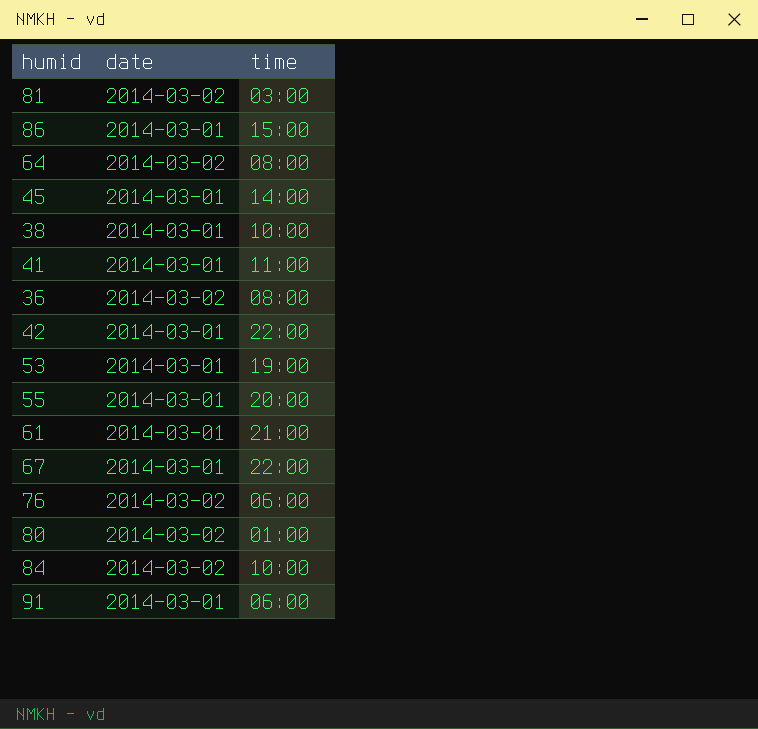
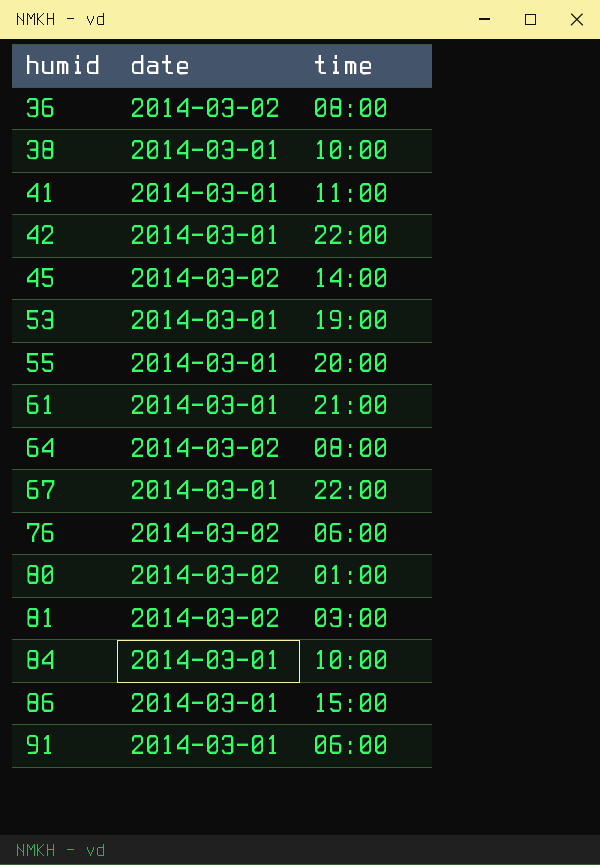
row order: none -> humid ascending
45 | date: 2014-03-01 -> 2014-03-02
84 | date: 2014-03-02 -> 2014-03-01

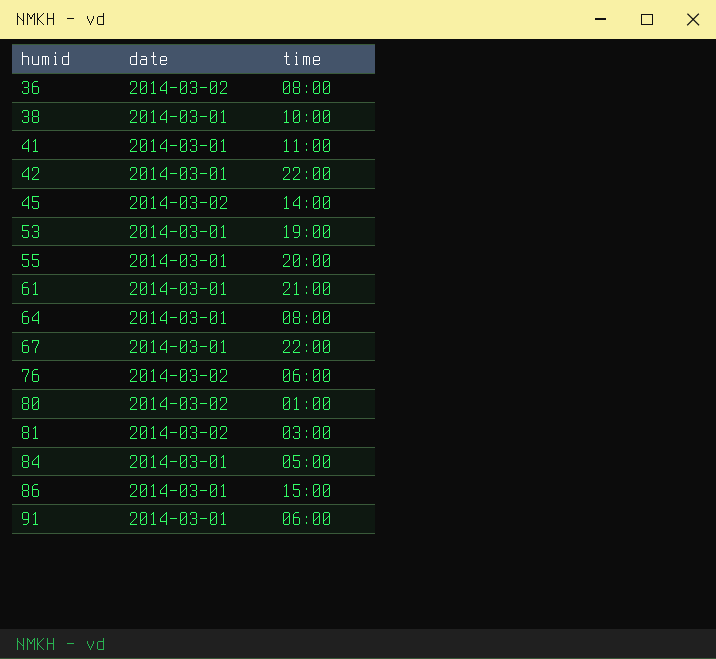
64 | date: 2014-03-02 -> 2014-03-01
84 | time: 10:00 -> 05:00

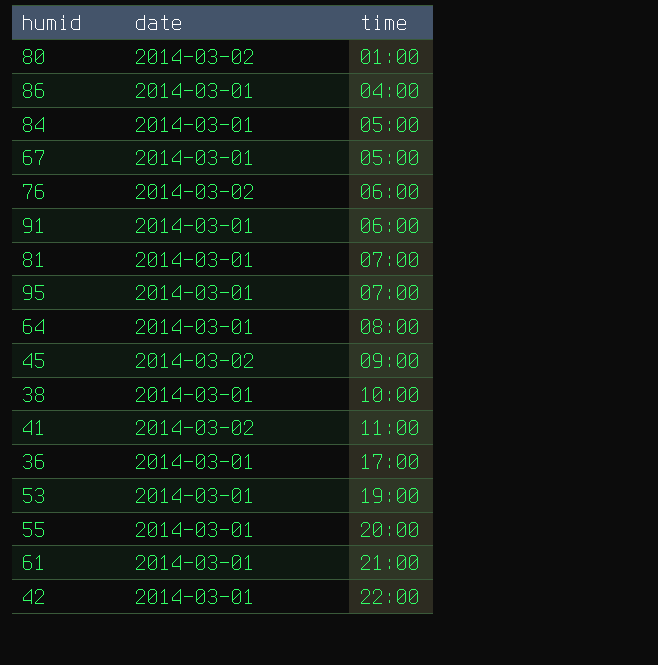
row order: humid ascending -> time ascending
86 | time: 15:00 -> 04:00
67 | time: 22:00 -> 05:00
81 | date: 2014-03-02 -> 2014-03-01
81 | time: 03:00 -> 07:00
row 95: none -> 2014-03-01 | 07:00
45 | time: 14:00 -> 09:00
41 | date: 2014-03-01 -> 2014-03-02
36 | date: 2014-03-02 -> 2014-03-01
36 | time: 08:00 -> 17:00

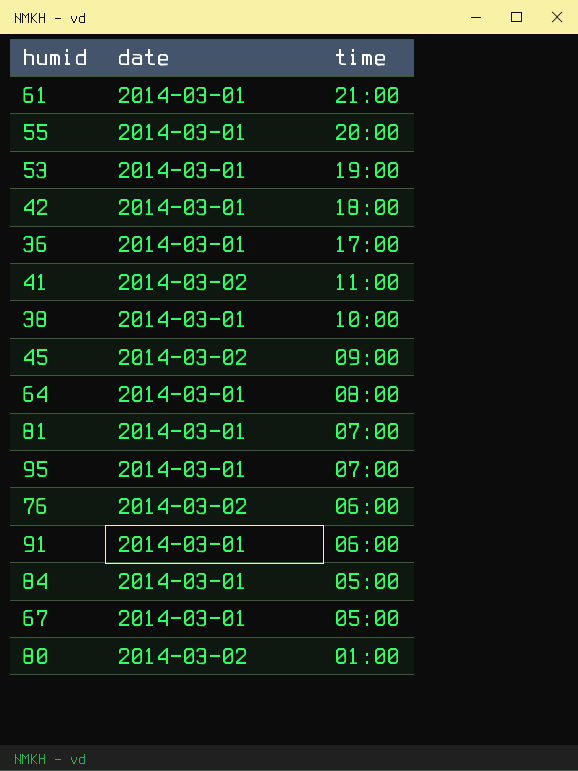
row order: time ascending -> time descending
row 86: 2014-03-01 | 04:00 -> none
42 | time: 22:00 -> 18:00

